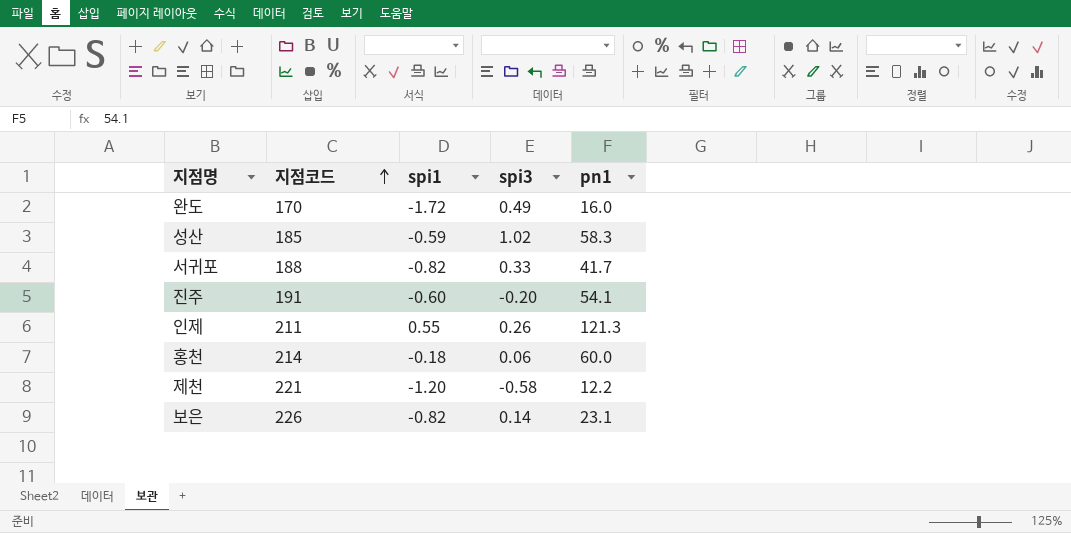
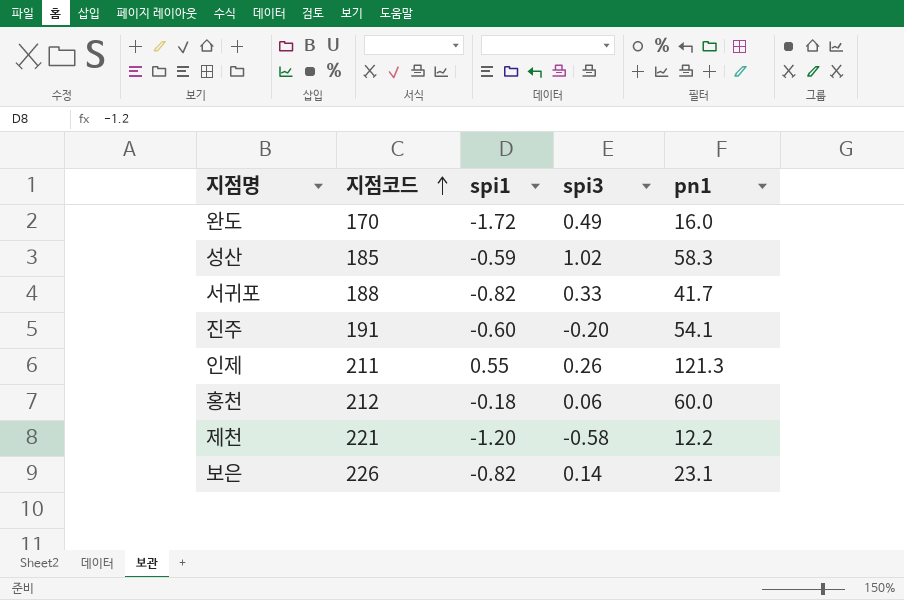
홍천 | 지점코드: 214 -> 212

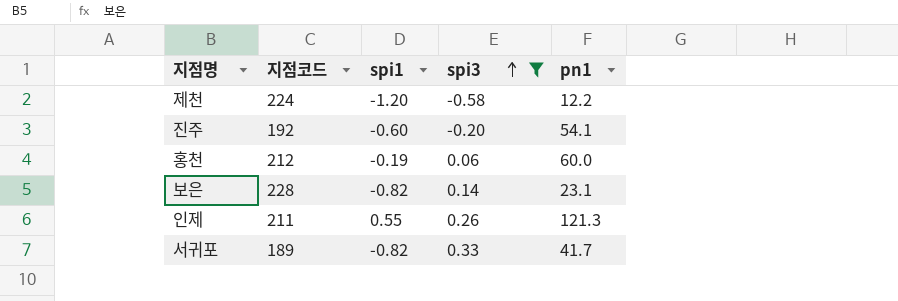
filter: none -> spi3 <= 0.33
row order: 지점코드 ascending -> spi3 ascending
제천 | 지점코드: 221 -> 224
진주 | 지점코드: 191 -> 192
홍천 | spi1: -0.18 -> -0.19
보은 | 지점코드: 226 -> 228
서귀포 | 지점코드: 188 -> 189

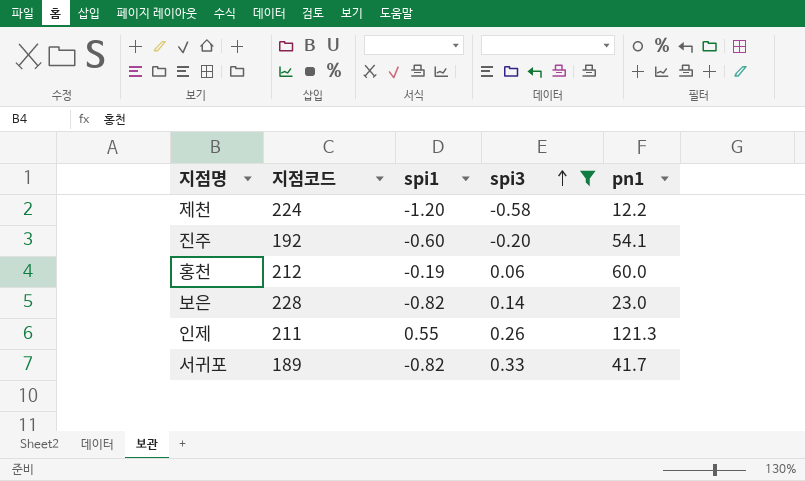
보은 | pn1: 23.1 -> 23.0

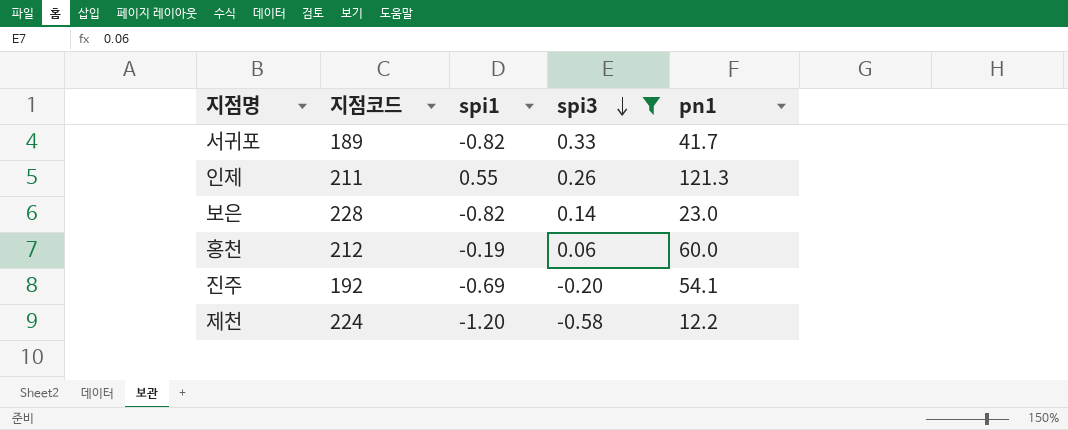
row order: spi3 ascending -> spi3 descending
진주 | spi1: -0.60 -> -0.69

